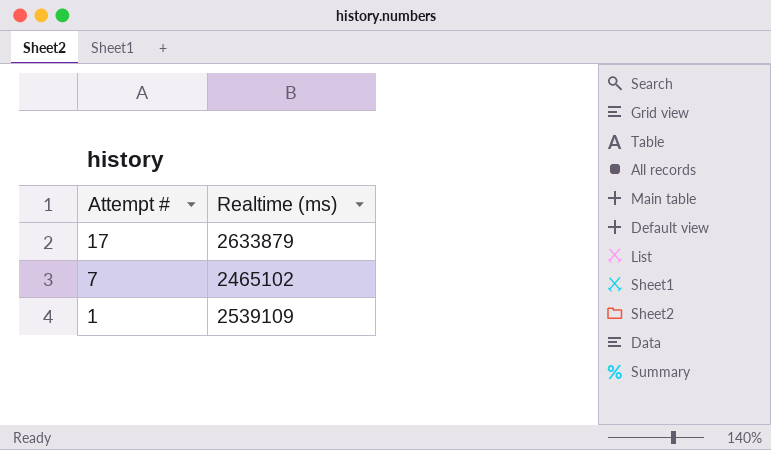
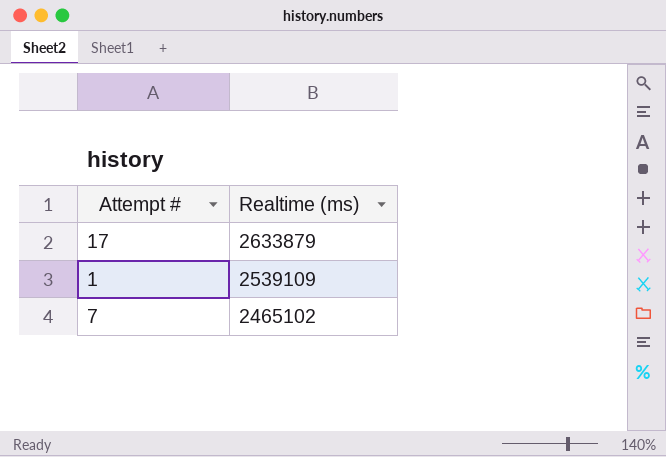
row order: Attempt # descending -> Realtime (ms) descending

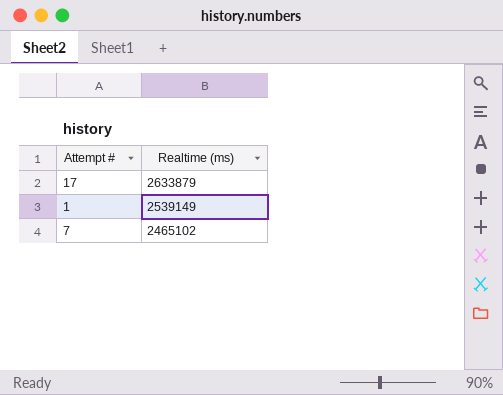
1 | Realtime (ms): 2539109 -> 2539149

